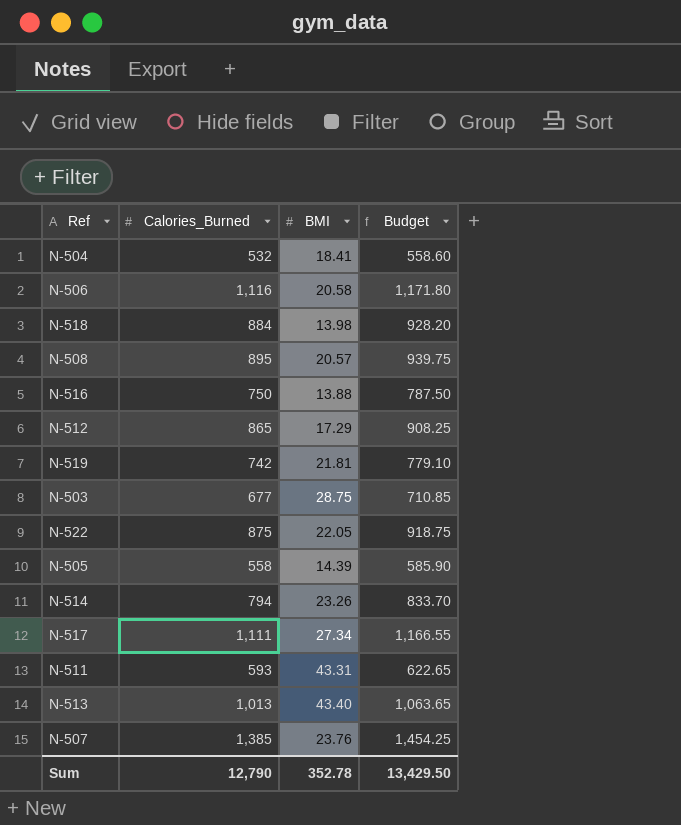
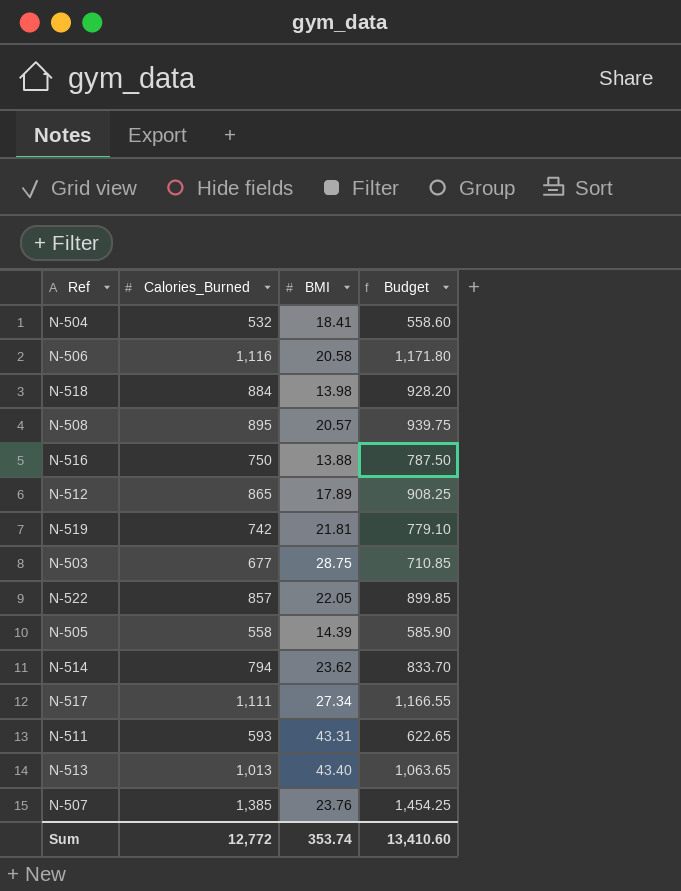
N-512 | BMI: 17.29 -> 17.89
N-522 | Calories_Burned: 875 -> 857
N-522 | Budget: 918.75 -> 899.85
N-514 | BMI: 23.26 -> 23.62
Sum | Calories_Burned: 12,790 -> 12,772
Sum | BMI: 352.78 -> 353.74
Sum | Budget: 13,429.50 -> 13,410.60

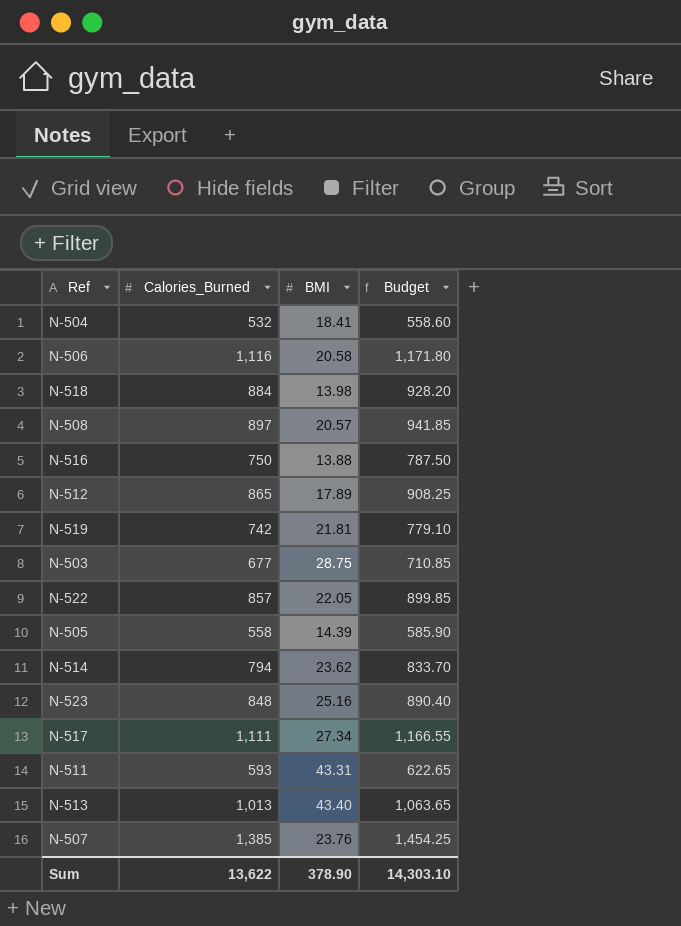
N-508 | Calories_Burned: 895 -> 897
N-508 | Budget: 939.75 -> 941.85
row N-523: none -> 848 | 25.16 | 890.40
Sum | Calories_Burned: 12,772 -> 13,622
Sum | BMI: 353.74 -> 378.90
Sum | Budget: 13,410.60 -> 14,303.10

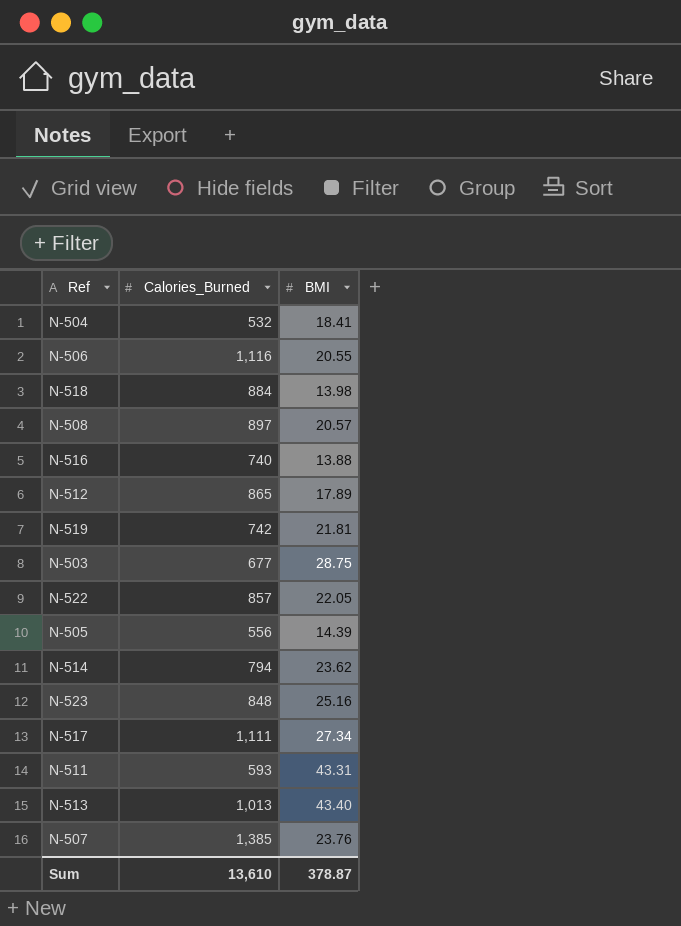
column Budget | formula: [Calories_Burned] * 1.05 -> none
N-506 | BMI: 20.58 -> 20.55
N-516 | Calories_Burned: 750 -> 740
N-505 | Calories_Burned: 558 -> 556
Sum | Calories_Burned: 13,622 -> 13,610
Sum | BMI: 378.90 -> 378.87

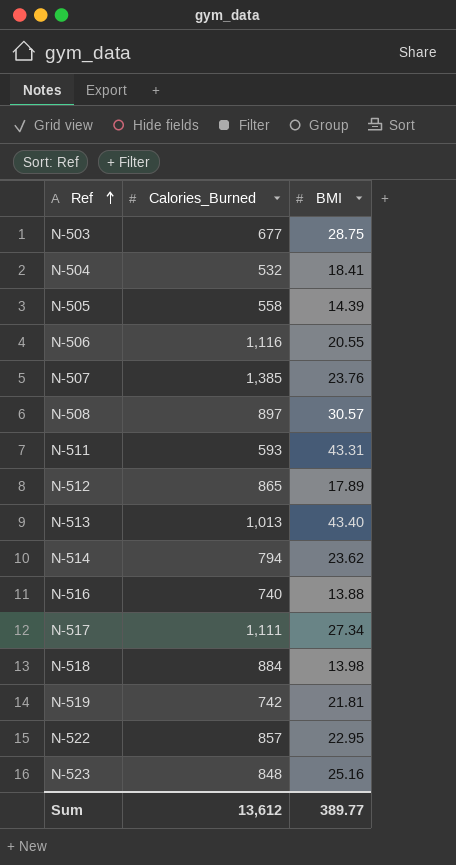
row order: none -> Ref ascending
N-505 | Calories_Burned: 556 -> 558
N-508 | BMI: 20.57 -> 30.57
N-522 | BMI: 22.05 -> 22.95
Sum | Calories_Burned: 13,610 -> 13,612
Sum | BMI: 378.87 -> 389.77

